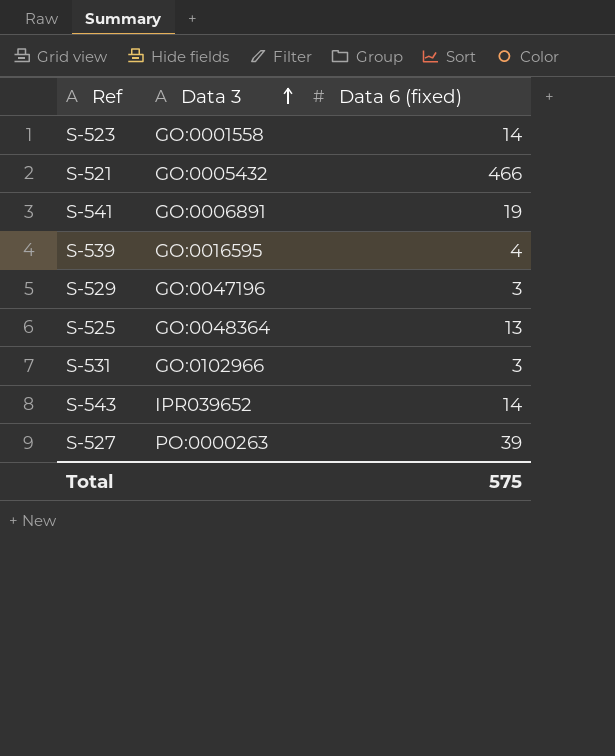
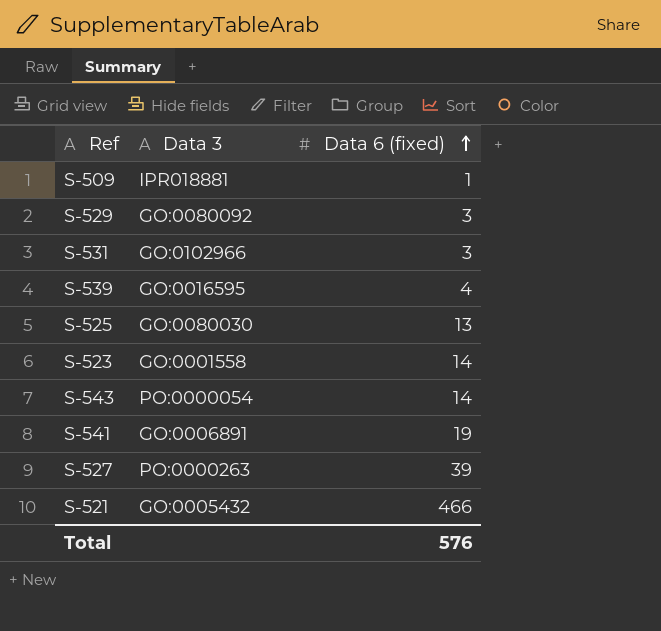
row order: Data 3 ascending -> Data 6 (fixed) ascending
row S-509: none -> IPR018881 | 1
S-529 | Data 3: GO:0047196 -> GO:0080092
S-525 | Data 3: GO:0048364 -> GO:0080030
S-543 | Data 3: IPR039652 -> PO:0000054
Total | Data 6 (fixed): 575 -> 576

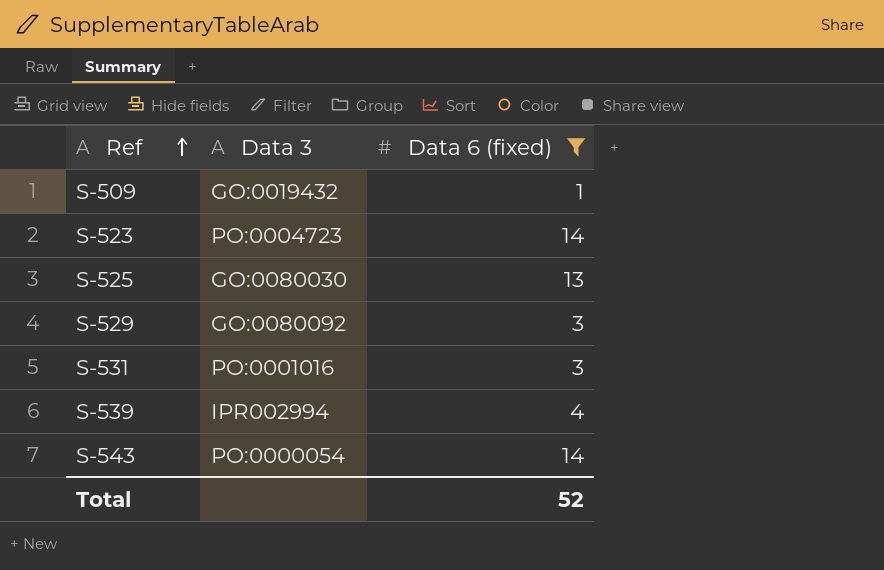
filter: none -> Data 6 (fixed) <= 14
row order: Data 6 (fixed) ascending -> Ref ascending
S-509 | Data 3: IPR018881 -> GO:0019432
S-523 | Data 3: GO:0001558 -> PO:0004723
S-531 | Data 3: GO:0102966 -> PO:0001016
S-539 | Data 3: GO:0016595 -> IPR002994
Total | Data 6 (fixed): 576 -> 52

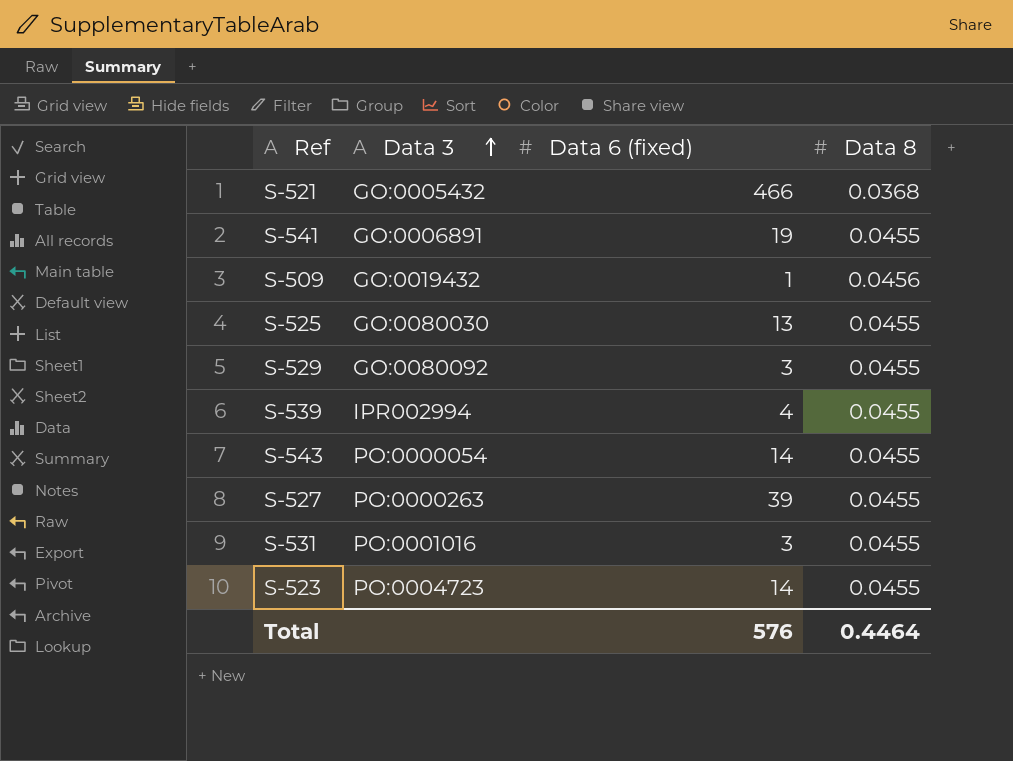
filter: Data 6 (fixed) <= 14 -> none
row order: Ref ascending -> Data 3 ascending
column Data 8 | position: none -> 4
Total | Data 6 (fixed): 52 -> 576

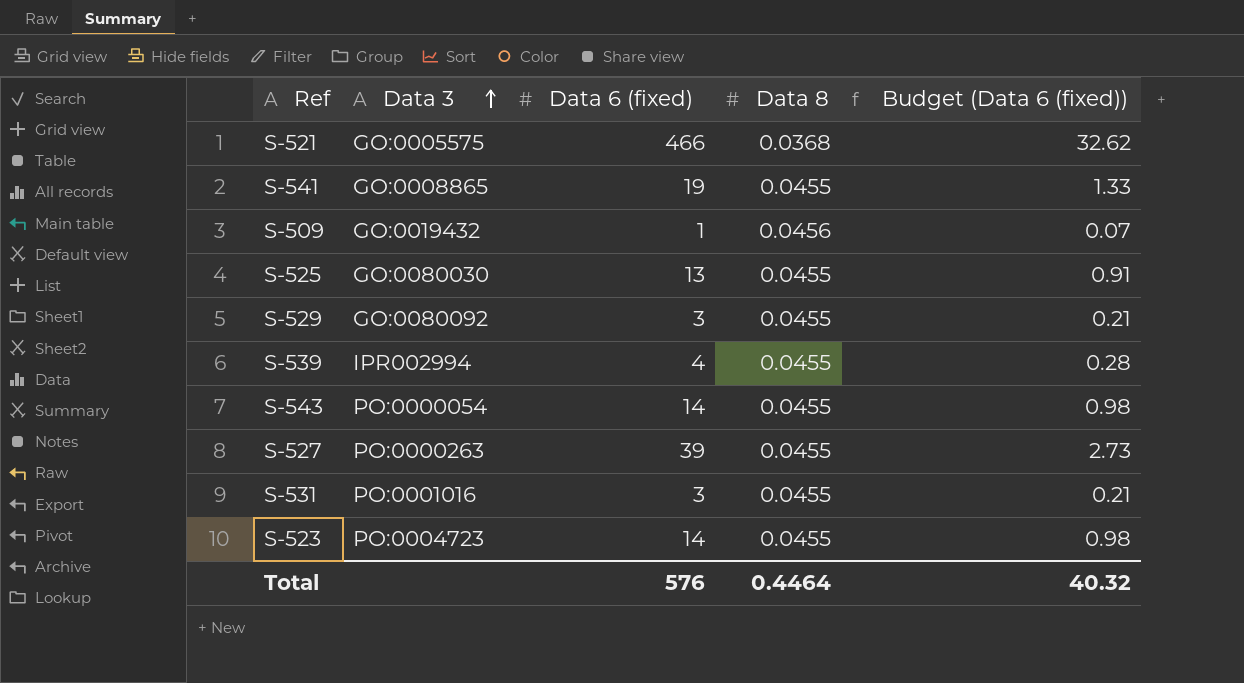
column Budget (Data 6 (fixed)) | formula: none -> [Data 6 (fixed)] * 0.07
S-521 | Data 3: GO:0005432 -> GO:0005575
S-541 | Data 3: GO:0006891 -> GO:0008865

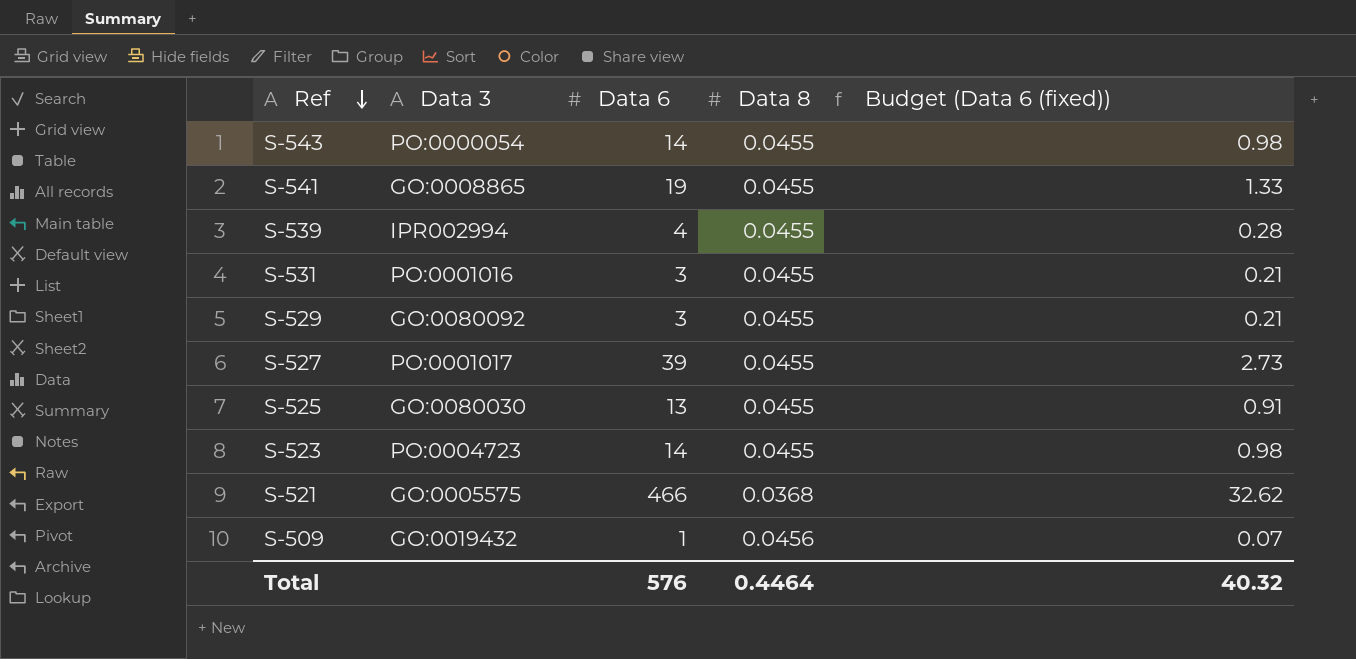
row order: Data 3 ascending -> Ref descending
column name: Data 6 (fixed) -> Data 6
S-527 | Data 3: PO:0000263 -> PO:0001017

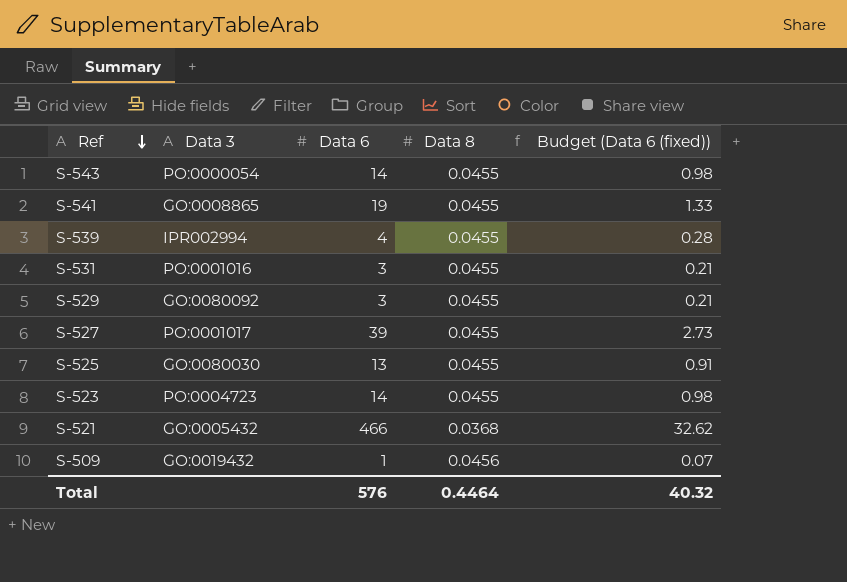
S-521 | Data 3: GO:0005575 -> GO:0005432

